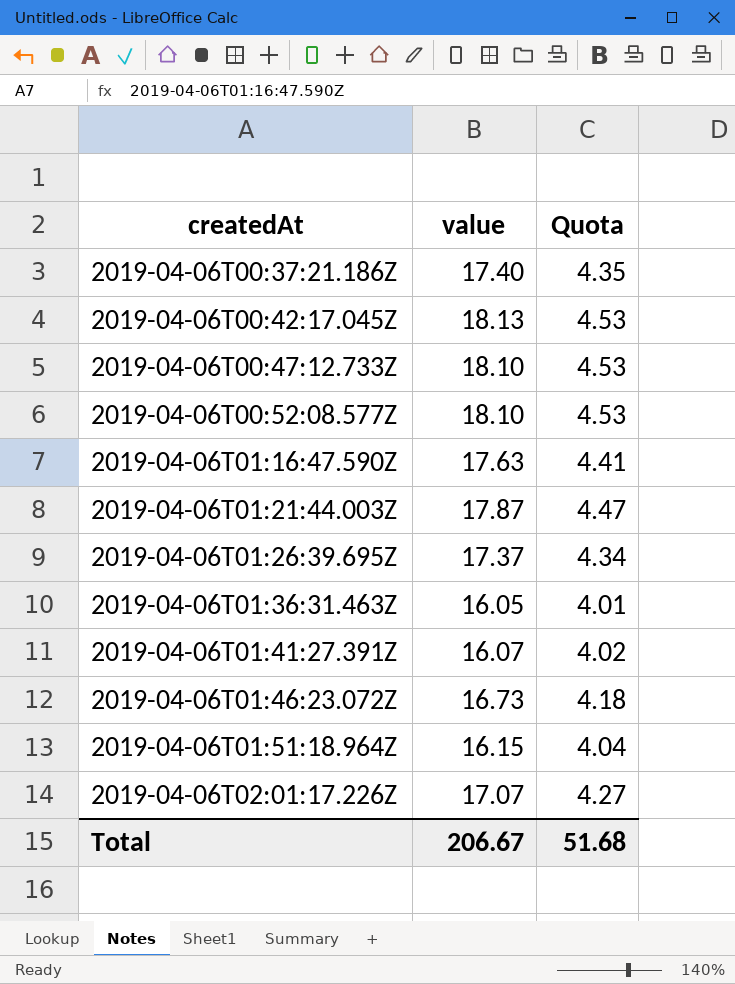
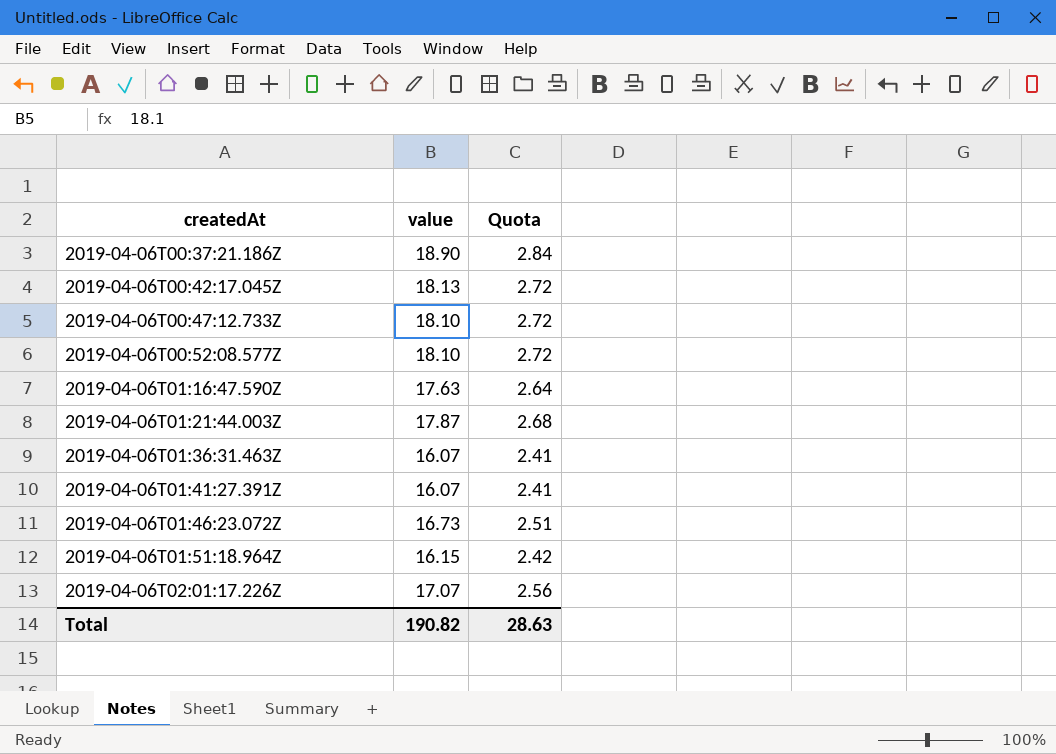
column Quota | formula: [value] * 0.25 -> [value] * 0.15
row 2019-04-06T01:26:39.695Z: 17.37 | 4.34 -> none
2019-04-06T00:37:21.186Z | value: 17.40 -> 18.90
2019-04-06T01:36:31.463Z | value: 16.05 -> 16.07
Total | value: 206.67 -> 190.82
Total | Quota: 51.68 -> 28.63

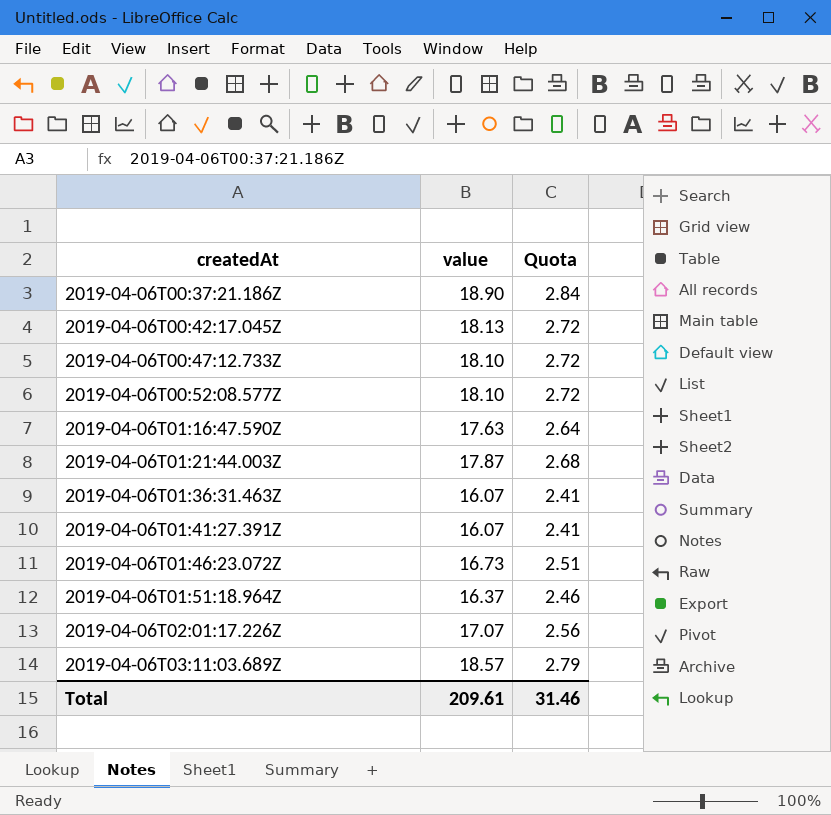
2019-04-06T01:51:18.964Z | value: 16.15 -> 16.37
2019-04-06T01:51:18.964Z | Quota: 2.42 -> 2.46
row 2019-04-06T03:11:03.689Z: none -> 18.57 | 2.79
Total | value: 190.82 -> 209.61
Total | Quota: 28.63 -> 31.46

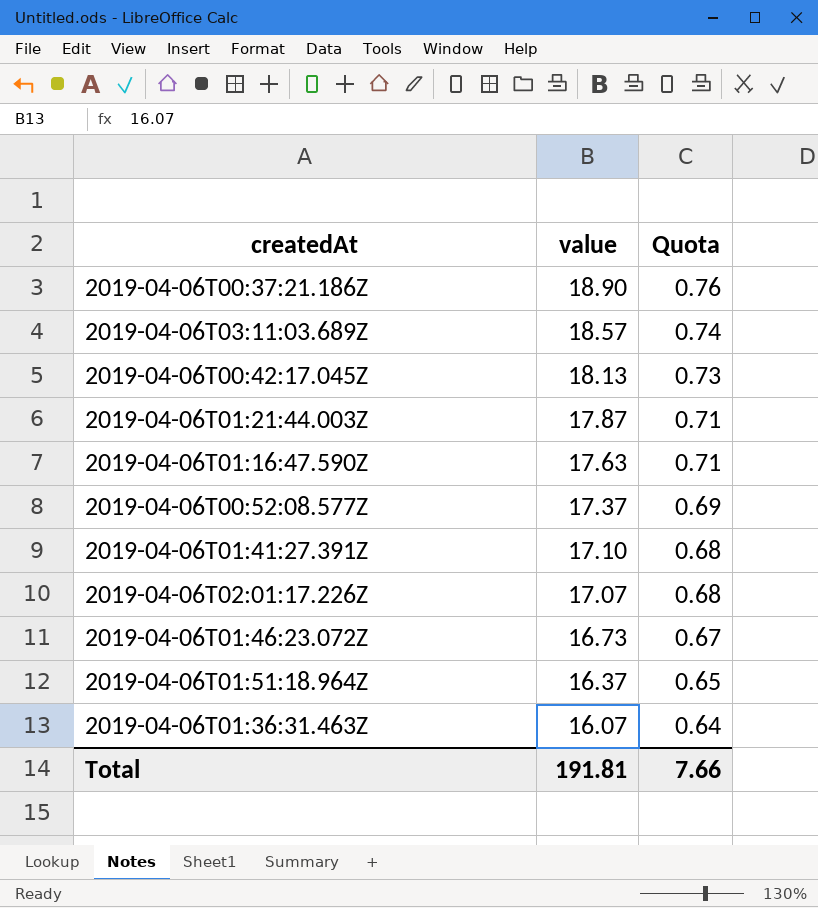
row order: createdAt ascending -> value descending
column Quota | formula: [value] * 0.15 -> [value] * 0.04
row 2019-04-06T00:47:12.733Z: 18.10 | 2.72 -> none
2019-04-06T00:52:08.577Z | value: 18.10 -> 17.37
2019-04-06T01:41:27.391Z | value: 16.07 -> 17.10
Total | value: 209.61 -> 191.81
Total | Quota: 31.46 -> 7.66

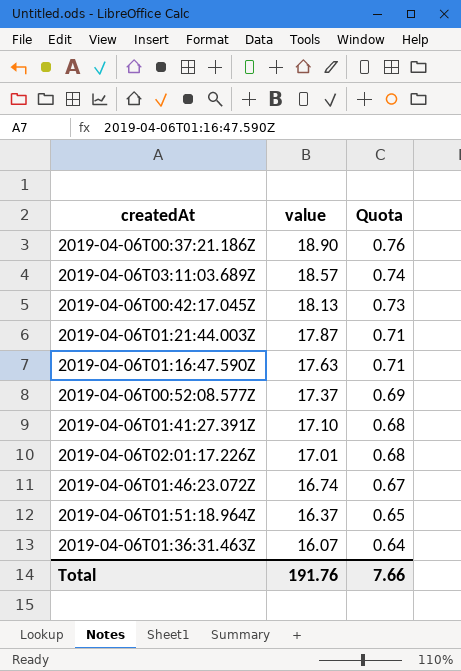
2019-04-06T02:01:17.226Z | value: 17.07 -> 17.01
2019-04-06T01:46:23.072Z | value: 16.73 -> 16.74
Total | value: 191.81 -> 191.76

